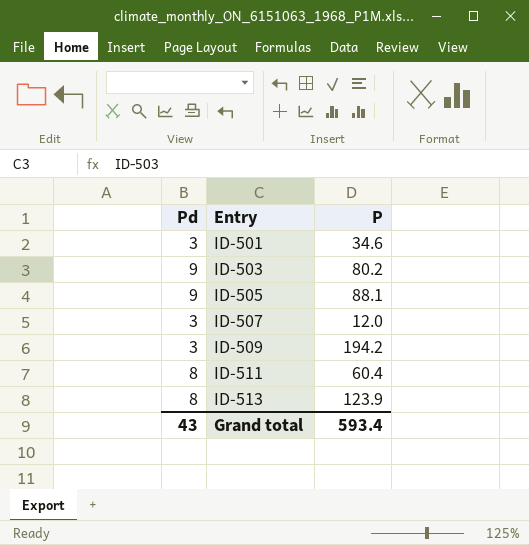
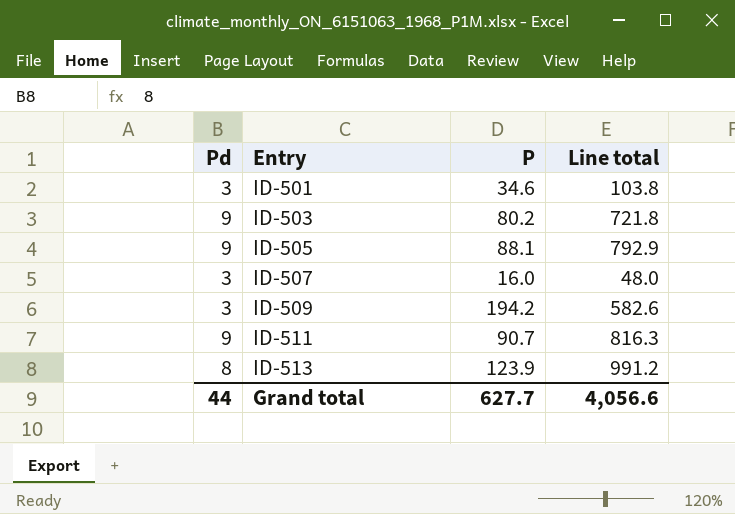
column Line total | formula: none -> [Pd] * [P]
ID-507 | P: 12.0 -> 16.0
ID-511 | Pd: 8 -> 9
ID-511 | P: 60.4 -> 90.7
Grand total | Pd: 43 -> 44
Grand total | P: 593.4 -> 627.7

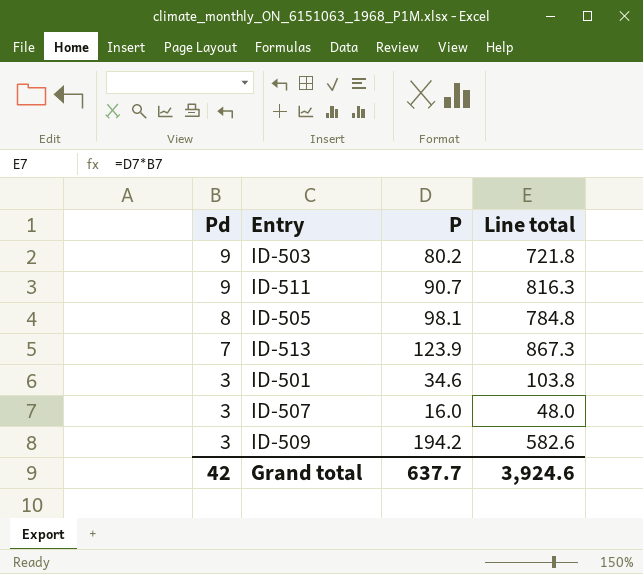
row order: Entry ascending -> Pd descending
ID-505 | Pd: 9 -> 8
ID-505 | P: 88.1 -> 98.1
ID-505 | Line total: 792.9 -> 784.8
ID-513 | Pd: 8 -> 7
ID-513 | Line total: 991.2 -> 867.3
Grand total | Pd: 44 -> 42
Grand total | P: 627.7 -> 637.7
Grand total | Line total: 4,056.6 -> 3,924.6

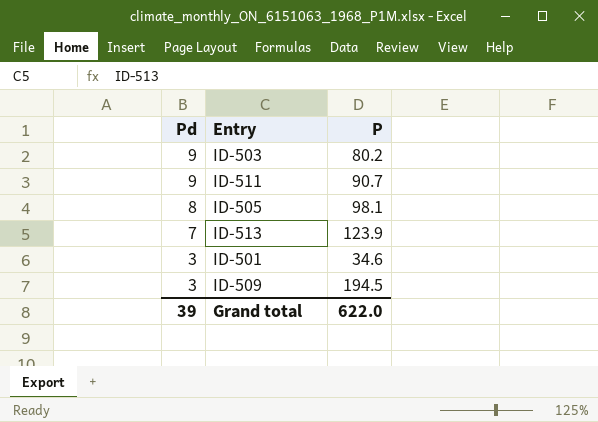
column Line total | formula: [Pd] * [P] -> none
row ID-507: 3 | 16.0 | 48.0 -> none
ID-509 | P: 194.2 -> 194.5
Grand total | Pd: 42 -> 39
Grand total | P: 637.7 -> 622.0

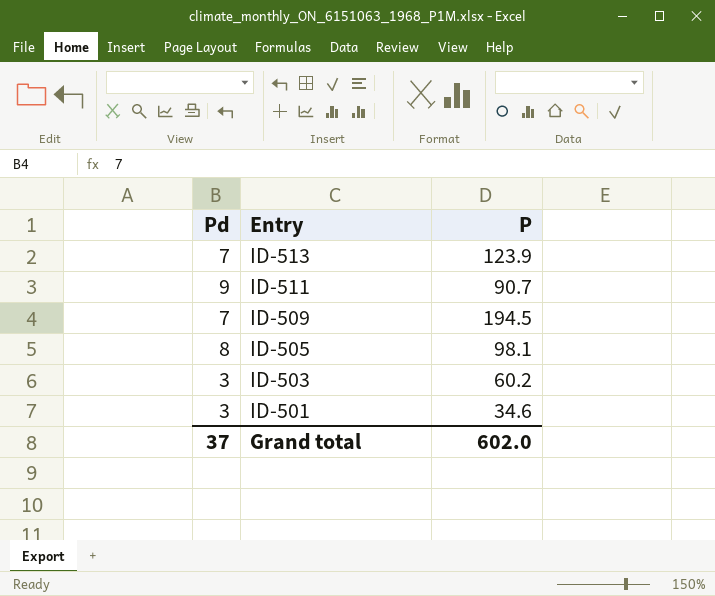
row order: Pd descending -> Entry descending
ID-509 | Pd: 3 -> 7
ID-503 | Pd: 9 -> 3
ID-503 | P: 80.2 -> 60.2
Grand total | Pd: 39 -> 37
Grand total | P: 622.0 -> 602.0

